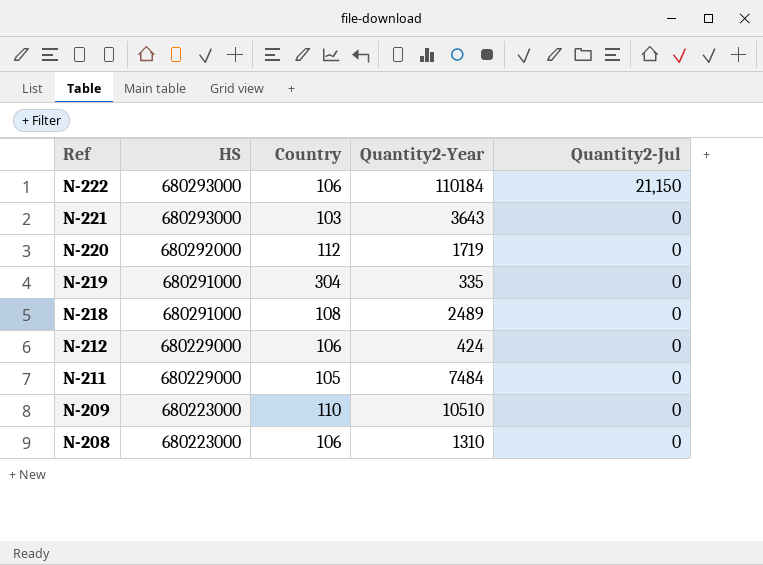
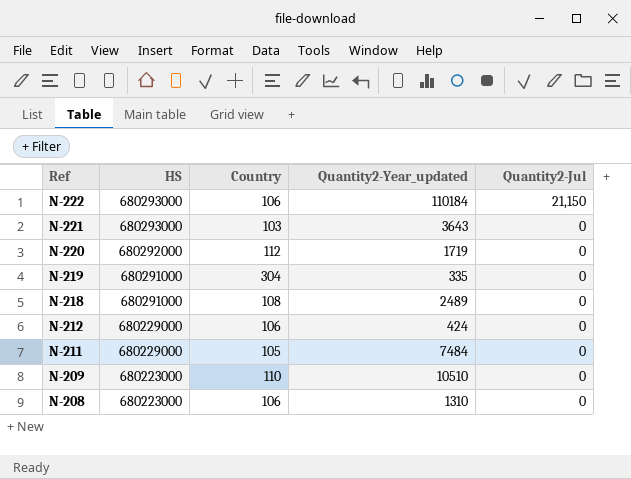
column name: Quantity2-Year -> Quantity2-Year_updated

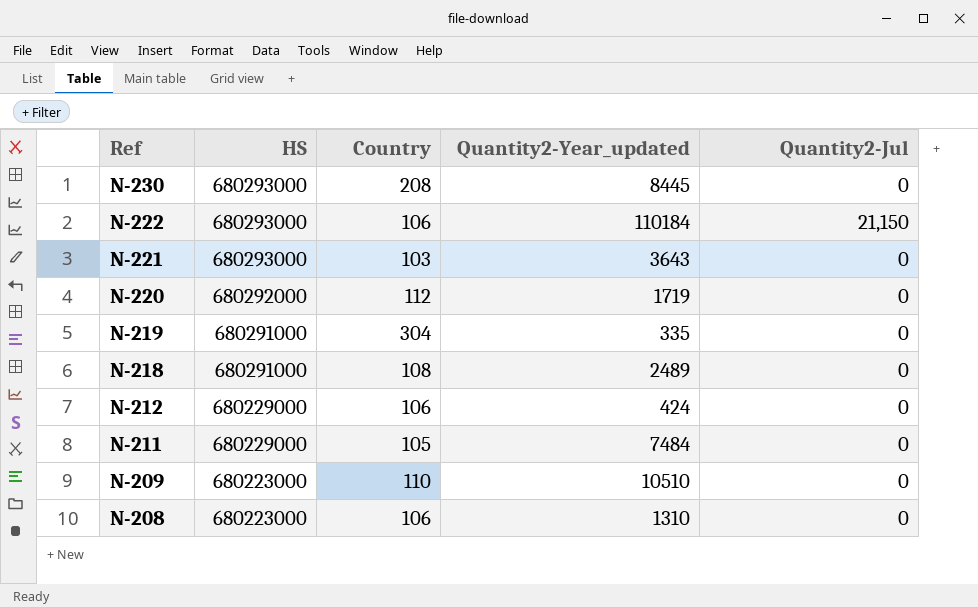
row N-230: none -> 680293000 | 208 | 8445 | 0

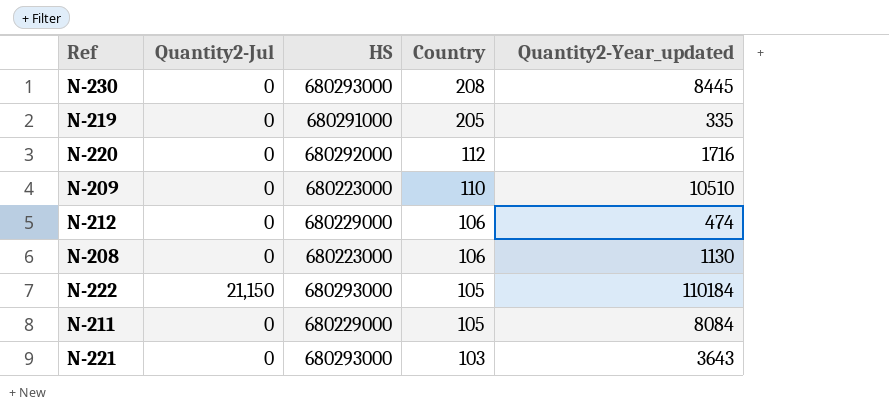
row order: Ref descending -> Country descending
column Quantity2-Jul | position: 5 -> 2
row N-218: 680291000 | 108 | 2489 | 0 -> none
N-219 | Country: 304 -> 205
N-220 | Quantity2-Year_updated: 1719 -> 1716
N-212 | Quantity2-Year_updated: 424 -> 474
N-208 | Quantity2-Year_updated: 1310 -> 1130
N-222 | Country: 106 -> 105
N-211 | Quantity2-Year_updated: 7484 -> 8084

